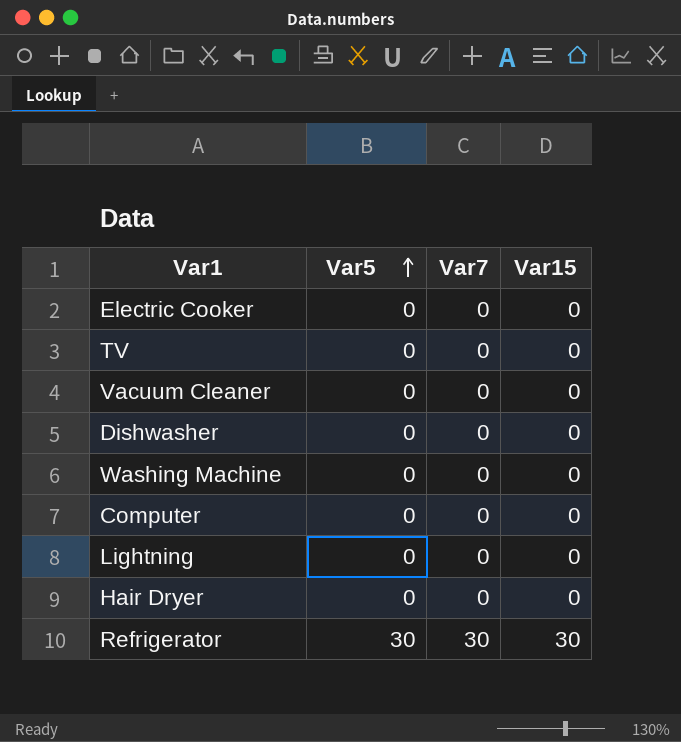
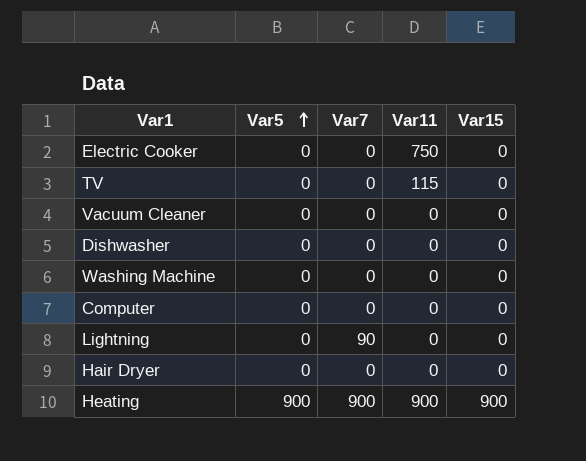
column Var11 | position: none -> 4
row Refrigerator: 30 | 30 | 30 -> none
Lightning | Var7: 0 -> 90
row Heating: none -> 900 | 900 | 900 | 900

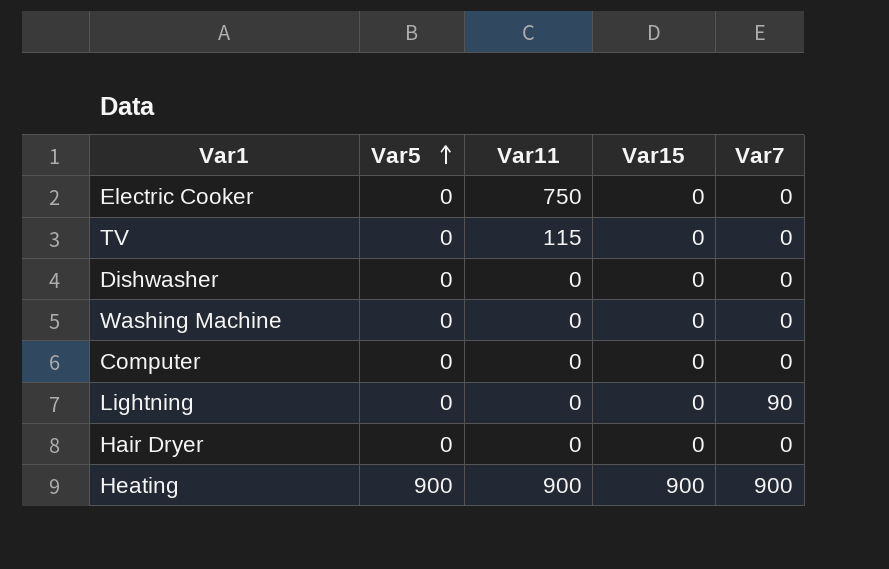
column Var7 | position: 3 -> 5
row Vacuum Cleaner: 0 | 0 | 0 | 0 -> none

